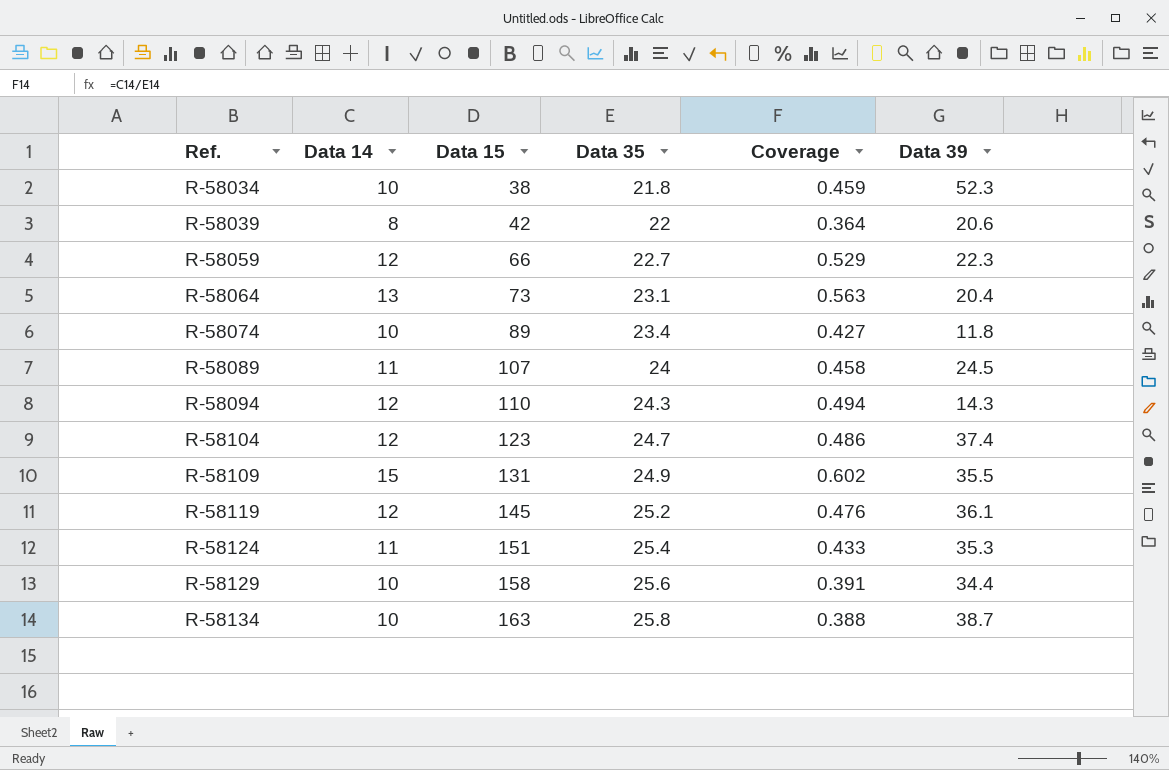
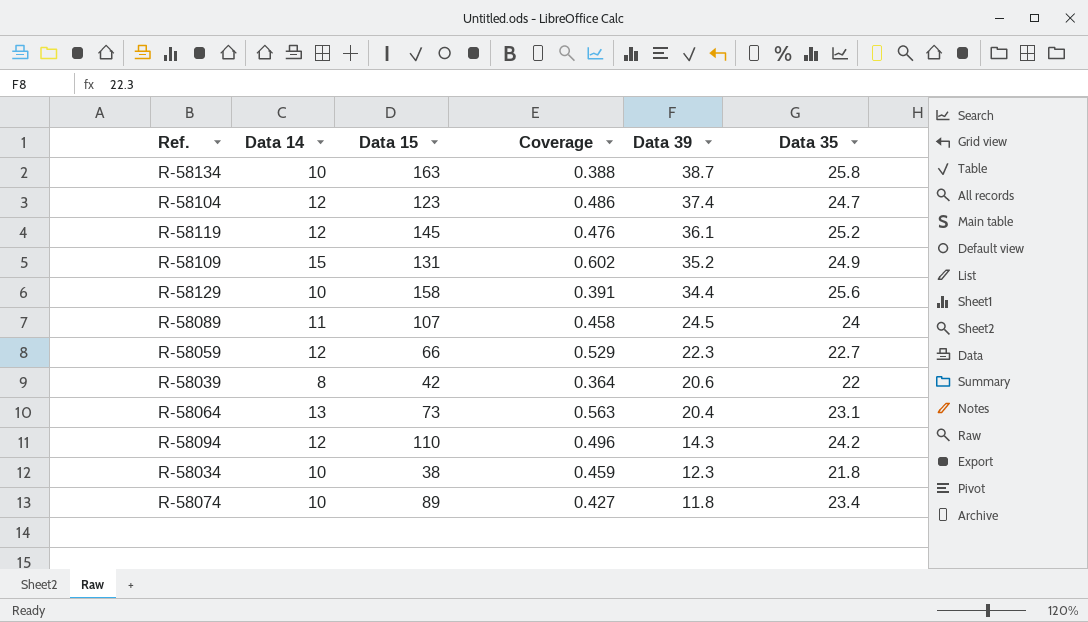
row order: Ref. ascending -> Data 39 descending
column Data 35 | position: 4 -> 6
row R-58124: 11 | 151 | 25.4 | 0.433 | 35.3 -> none
R-58109 | Data 39: 35.5 -> 35.2
R-58094 | Coverage: 0.494 -> 0.496
R-58094 | Data 35: 24.3 -> 24.2
R-58034 | Data 39: 52.3 -> 12.3

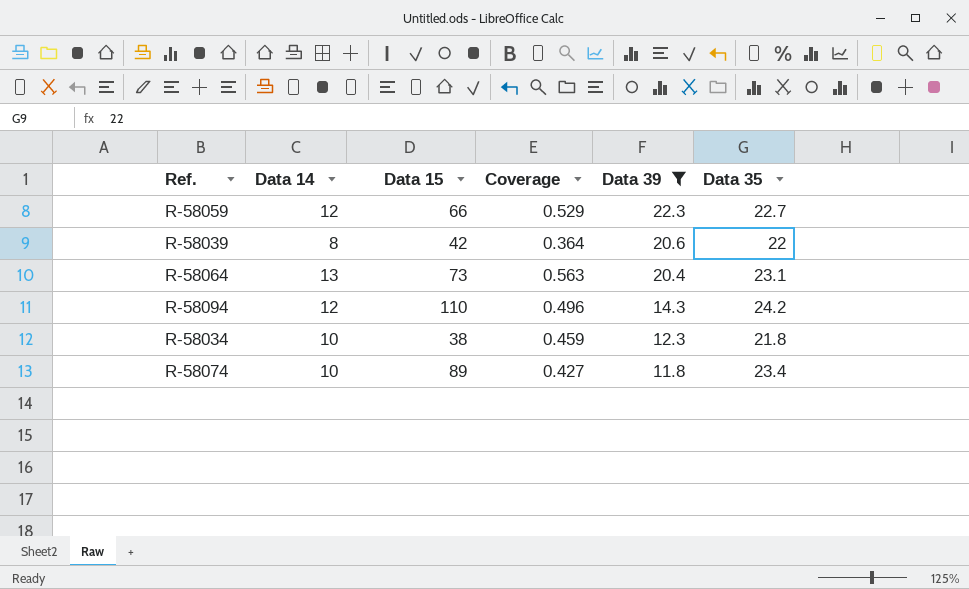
filter: none -> Data 39 <= 22.3

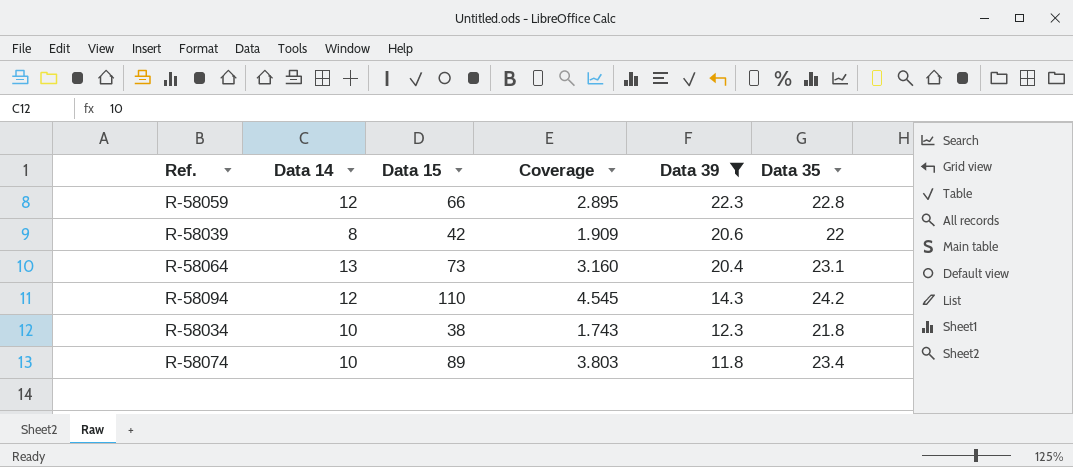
column Coverage | formula: [Data 14] / [Data 35] -> [Data 15] / [Data 35]
R-58059 | Data 35: 22.7 -> 22.8

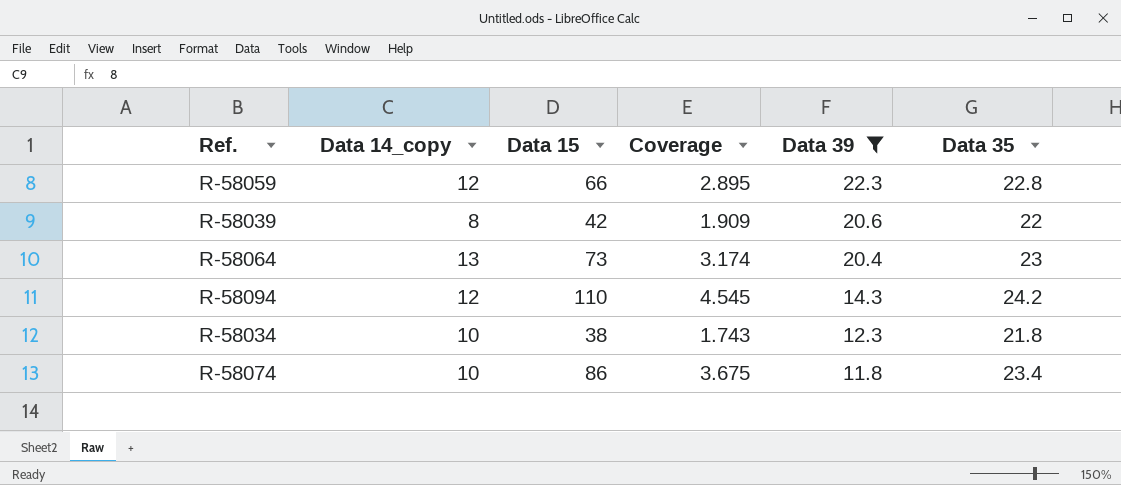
column name: Data 14 -> Data 14_copy
R-58064 | Coverage: 3.160 -> 3.174
R-58064 | Data 35: 23.1 -> 23
R-58074 | Data 15: 89 -> 86
R-58074 | Coverage: 3.803 -> 3.675

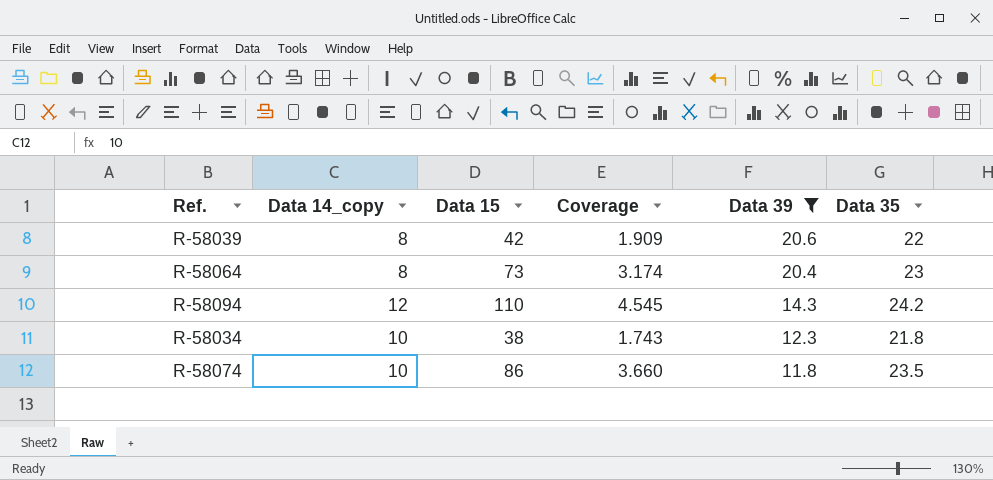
row R-58059: 12 | 66 | 2.895 | 22.3 | 22.8 -> none
R-58064 | Data 14_copy: 13 -> 8
R-58074 | Coverage: 3.675 -> 3.660
R-58074 | Data 35: 23.4 -> 23.5

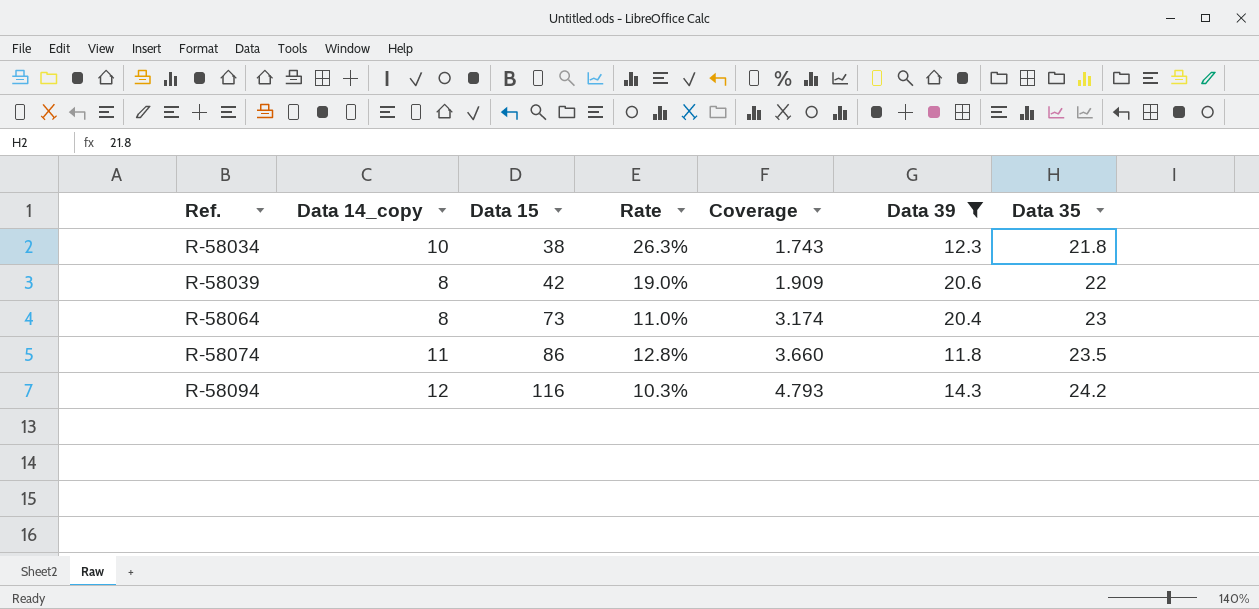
row order: Data 39 descending -> Ref. ascending
column Rate | formula: none -> [Data 14_copy] / [Data 15]
R-58074 | Data 14_copy: 10 -> 11
R-58094 | Data 15: 110 -> 116
R-58094 | Coverage: 4.545 -> 4.793

